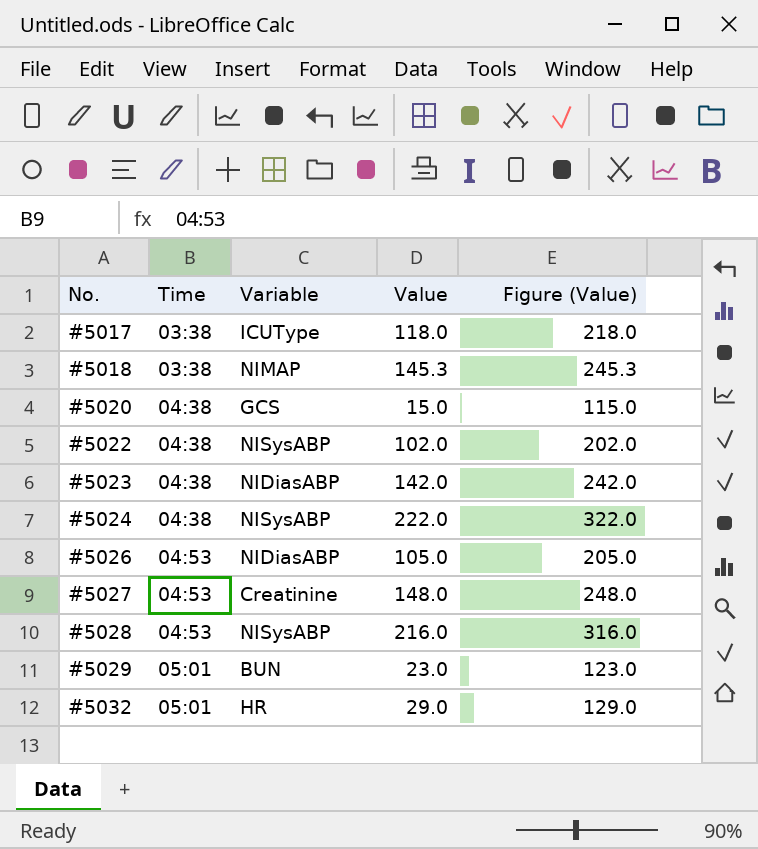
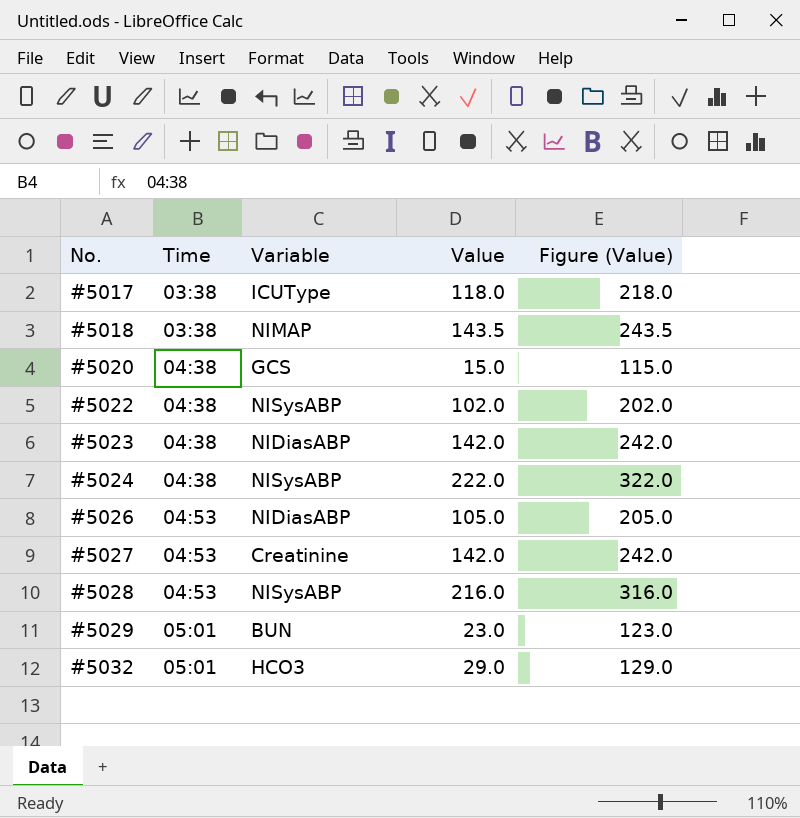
#5018 | Value: 145.3 -> 143.5
#5018 | Figure (Value): 245.3 -> 243.5
#5027 | Value: 148.0 -> 142.0
#5027 | Figure (Value): 248.0 -> 242.0
#5032 | Variable: HR -> HCO3

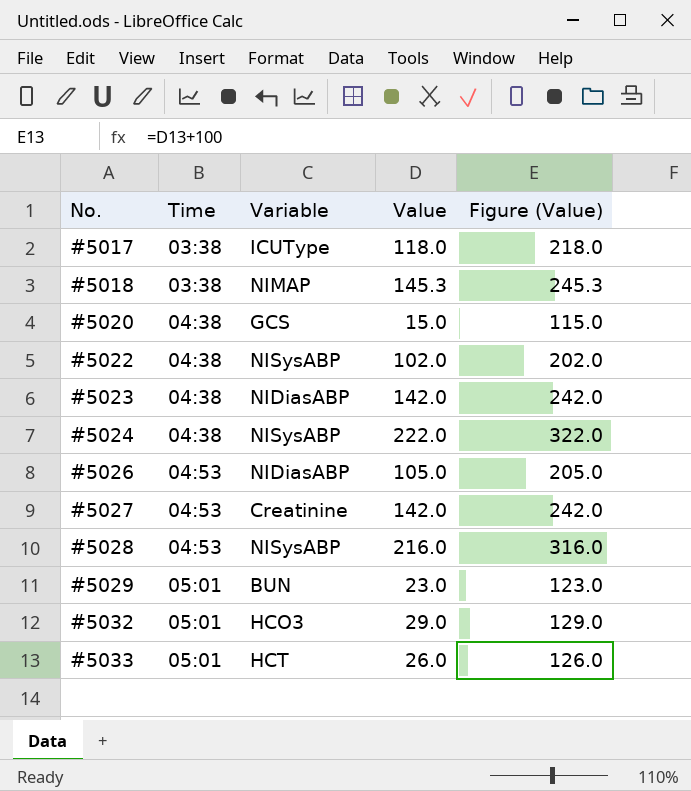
#5018 | Value: 143.5 -> 145.3
#5018 | Figure (Value): 243.5 -> 245.3
row #5033: none -> 05:01 | HCT | 26.0 | 126.0

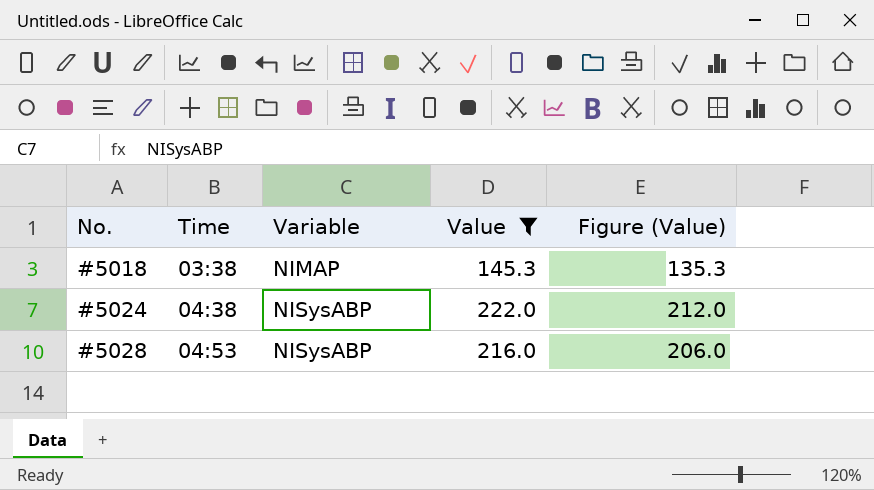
filter: none -> Value >= 145.3
column Figure (Value) | formula: [Value] + 100 -> [Value] - 10

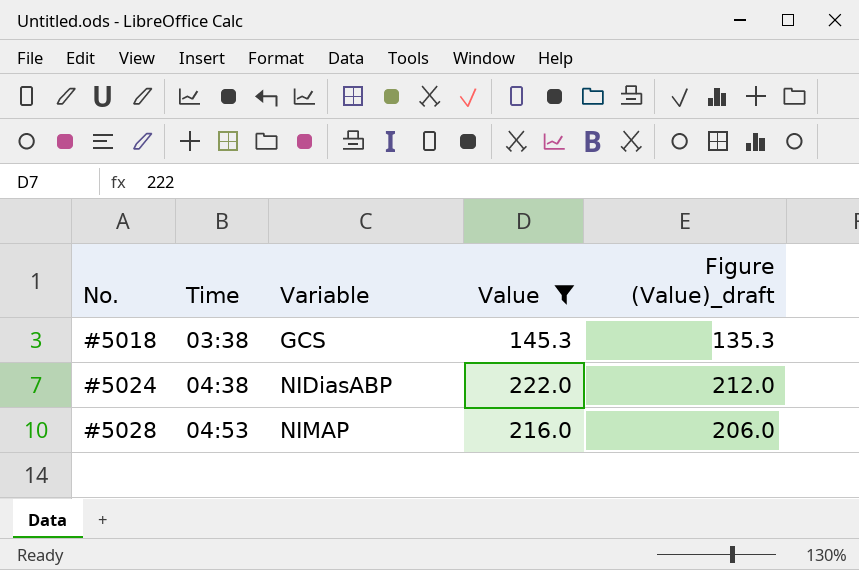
column name: Figure (Value) -> Figure (Value)_draft
#5018 | Variable: NIMAP -> GCS
#5024 | Variable: NISysABP -> NIDiasABP
#5028 | Variable: NISysABP -> NIMAP

